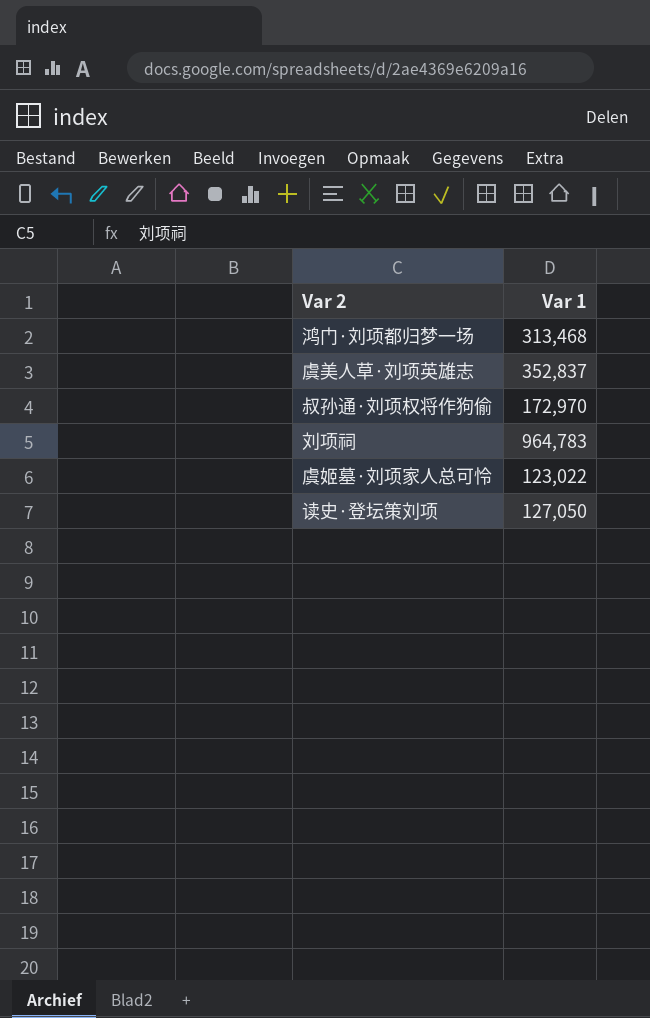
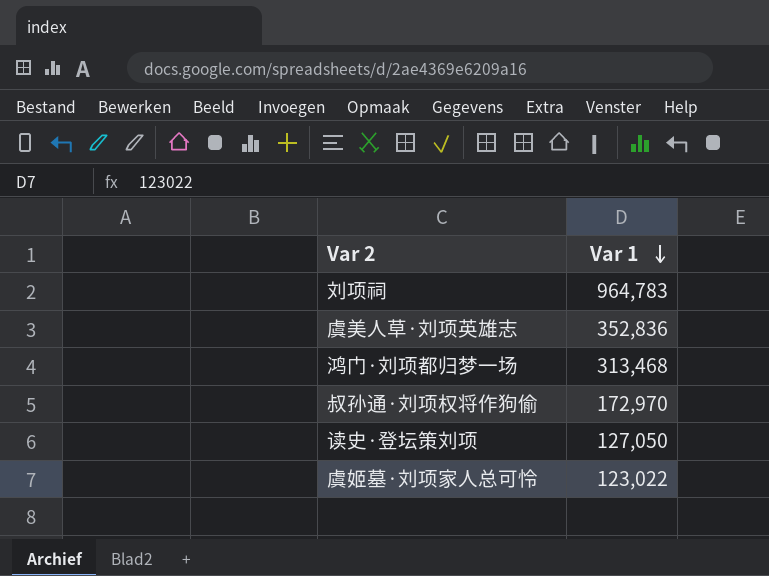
row order: none -> Var 1 descending
虞美人草·刘项英雄志 | Var 1: 352,837 -> 352,836

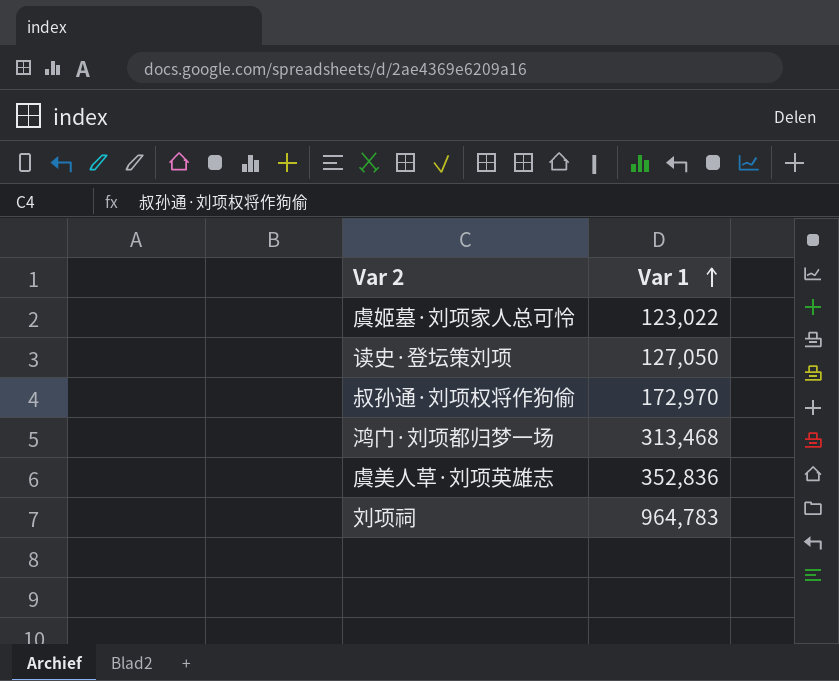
row order: Var 1 descending -> Var 1 ascending

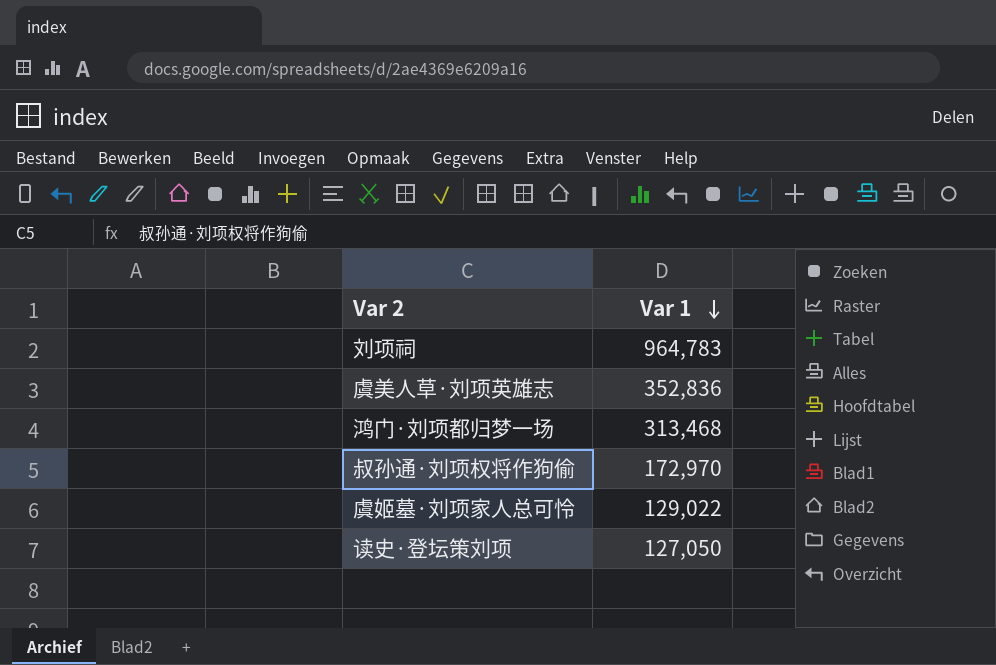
row order: Var 1 ascending -> Var 1 descending
虞姬墓·刘项家人总可怜 | Var 1: 123,022 -> 129,022

